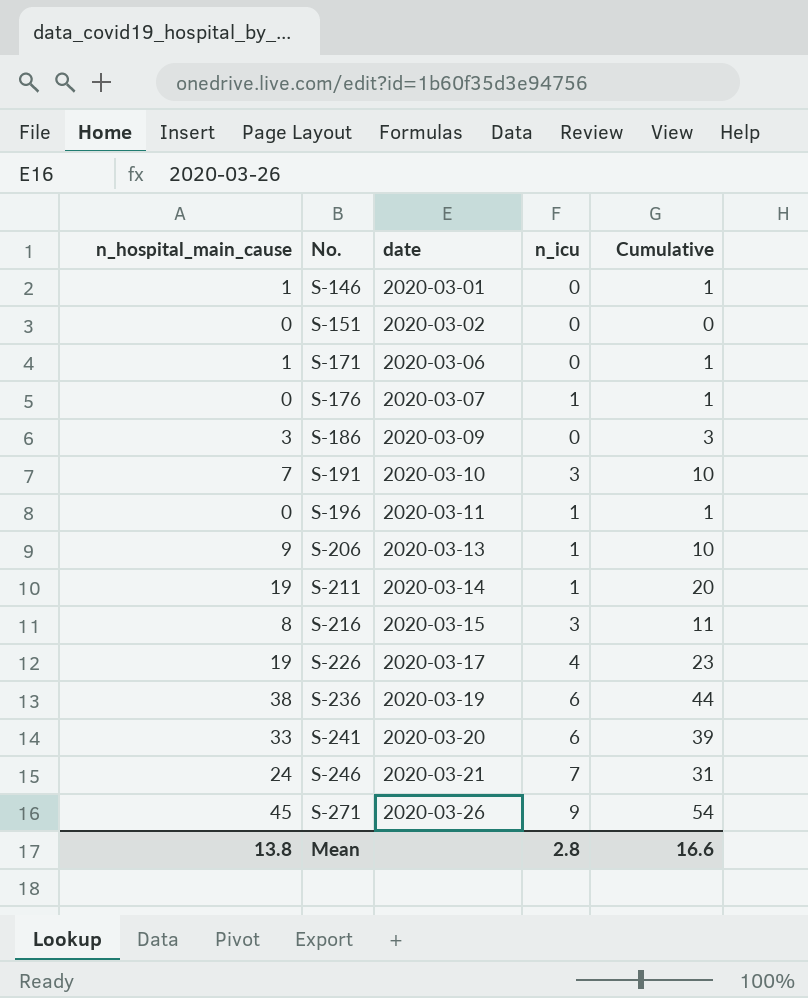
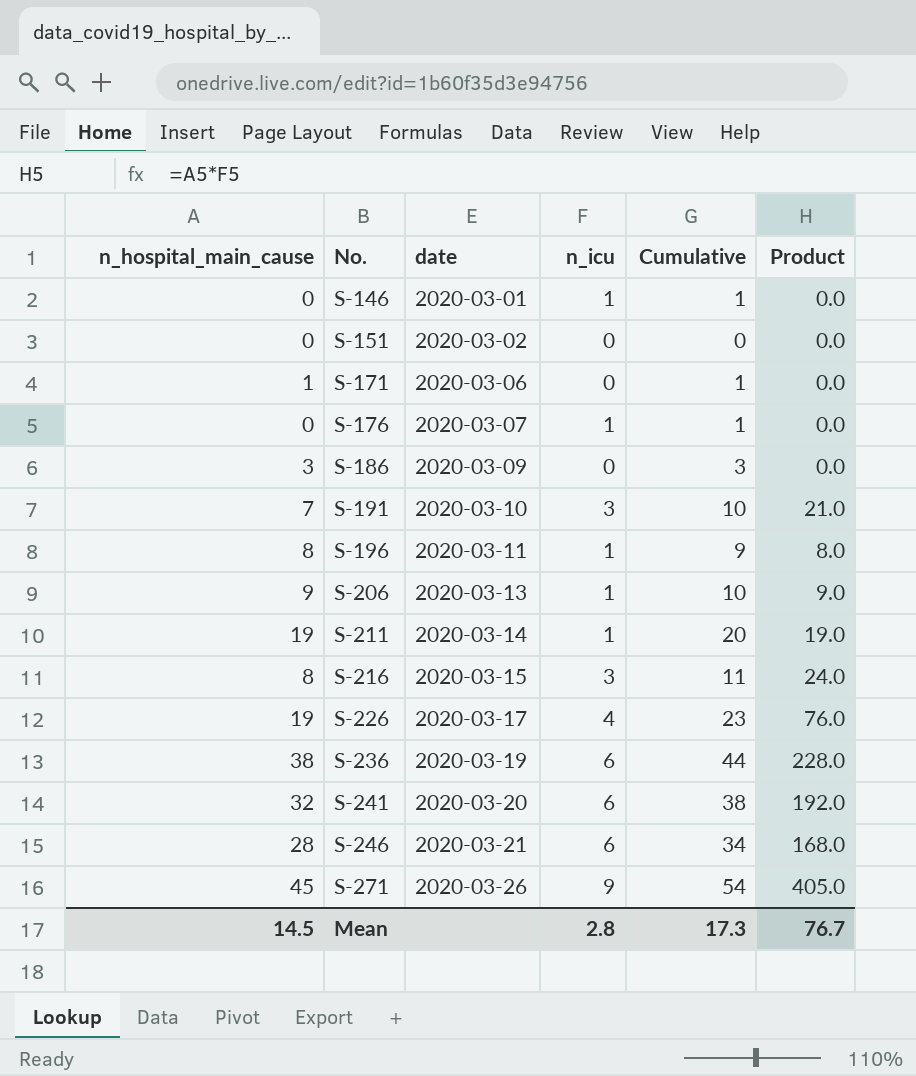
column Product | formula: none -> [n_hospital_main_cause] * [n_icu]
S-146 | n_hospital_main_cause: 1 -> 0
S-146 | n_icu: 0 -> 1
S-196 | n_hospital_main_cause: 0 -> 8
S-196 | Cumulative: 1 -> 9
S-241 | n_hospital_main_cause: 33 -> 32
S-241 | Cumulative: 39 -> 38
S-246 | n_hospital_main_cause: 24 -> 28
S-246 | n_icu: 7 -> 6
S-246 | Cumulative: 31 -> 34
Mean | n_hospital_main_cause: 13.8 -> 14.5
Mean | Cumulative: 16.6 -> 17.3

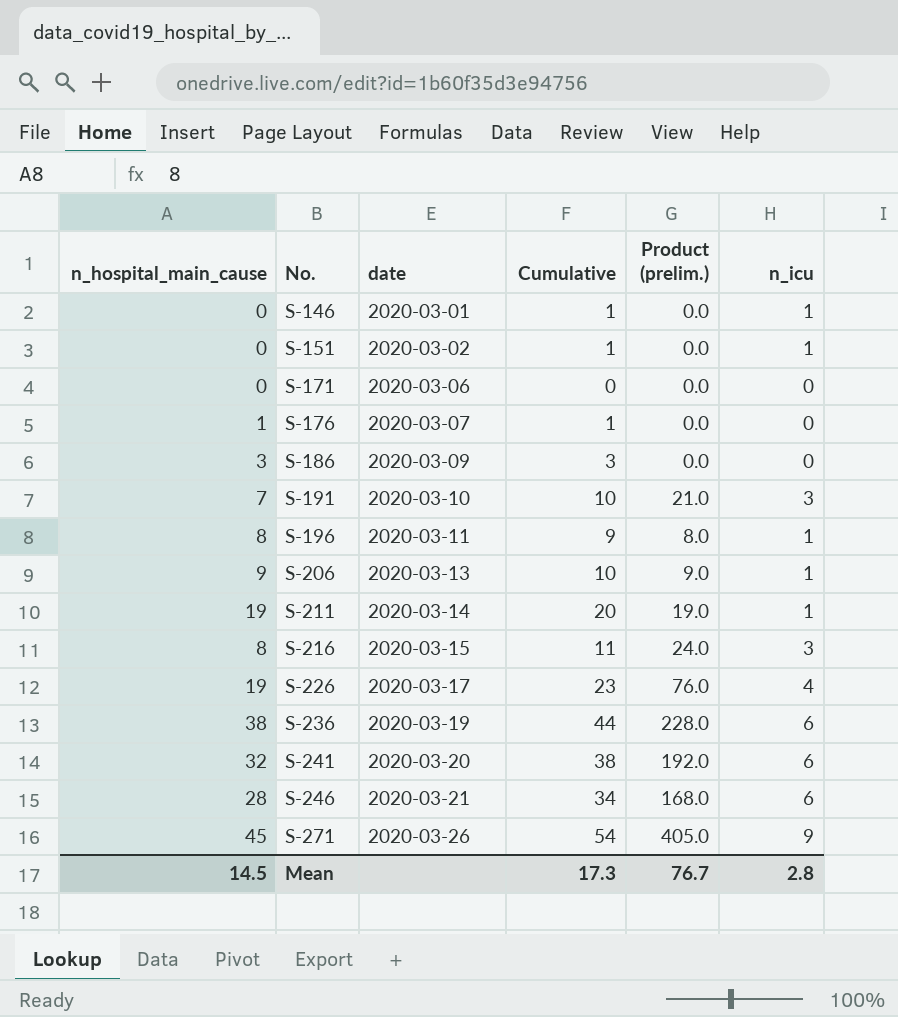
column name: Product -> Product (prelim.)
column n_icu | position: 4 -> 6
S-151 | Cumulative: 0 -> 1
S-151 | n_icu: 0 -> 1
S-171 | n_hospital_main_cause: 1 -> 0
S-171 | Cumulative: 1 -> 0
S-176 | n_hospital_main_cause: 0 -> 1
S-176 | n_icu: 1 -> 0

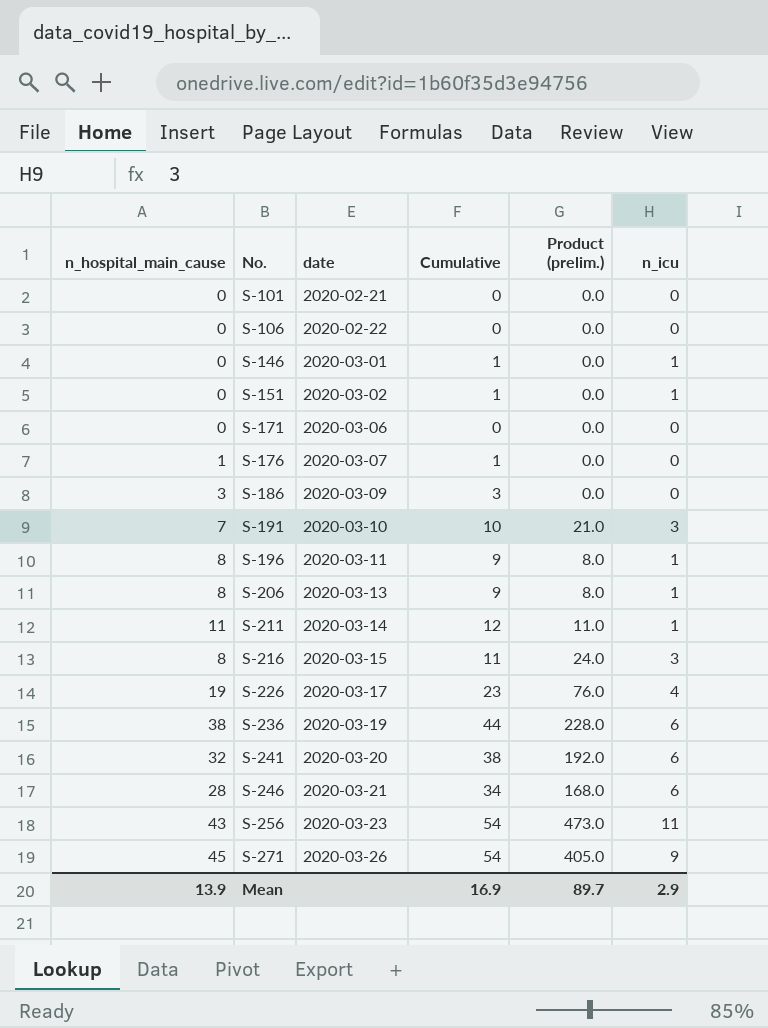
row S-101: none -> 0 | 2020-02-21 | 0 | 0.0 | 0
row S-106: none -> 0 | 2020-02-22 | 0 | 0.0 | 0
S-206 | n_hospital_main_cause: 9 -> 8
S-206 | Cumulative: 10 -> 9
S-206 | Product (prelim.): 9.0 -> 8.0
S-211 | n_hospital_main_cause: 19 -> 11
S-211 | Cumulative: 20 -> 12
S-211 | Product (prelim.): 19.0 -> 11.0
row S-256: none -> 43 | 2020-03-23 | 54 | 473.0 | 11
Mean | n_hospital_main_cause: 14.5 -> 13.9
Mean | Cumulative: 17.3 -> 16.9
Mean | Product (prelim.): 76.7 -> 89.7
Mean | n_icu: 2.8 -> 2.9

